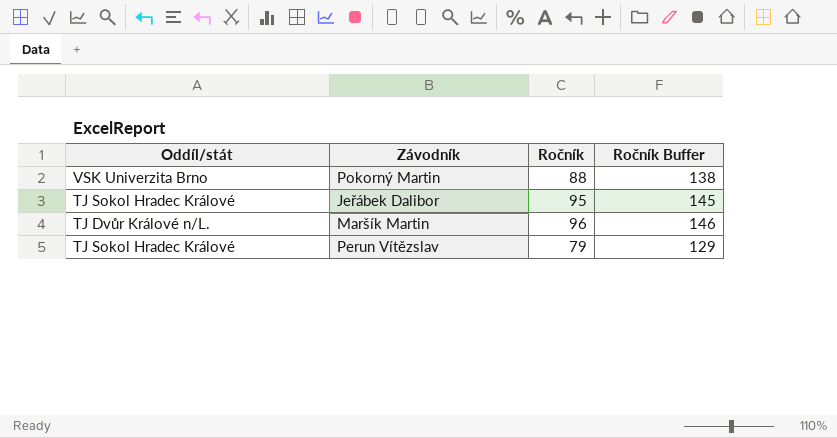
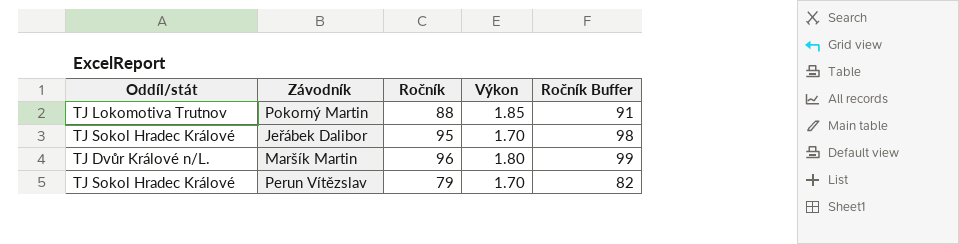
column Výkon | position: none -> 4
column Ročník Buffer | formula: [Ročník] + 50 -> [Ročník] + 3
Pokorný Martin | Oddíl/stát: VSK Univerzita Brno -> TJ Lokomotiva Trutnov

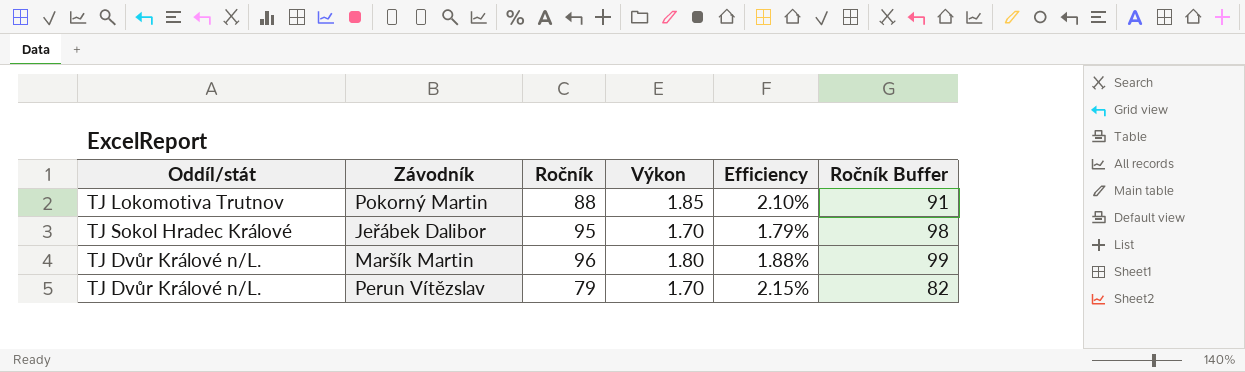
column Efficiency | formula: none -> [Výkon] / [Ročník]
Perun Vítězslav | Oddíl/stát: TJ Sokol Hradec Králové -> TJ Dvůr Králové n/L.

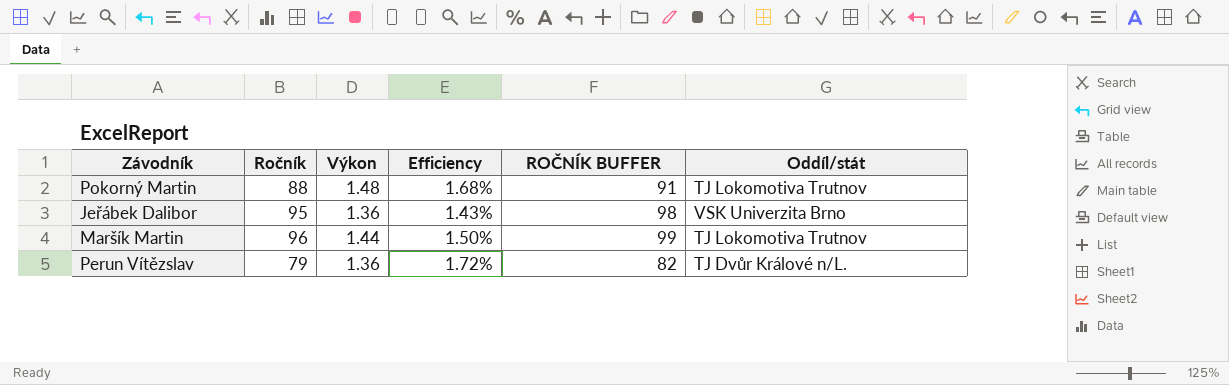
column name: Ročník Buffer -> ROČNÍK BUFFER
column Oddíl/stát | position: 1 -> 6
Pokorný Martin | Výkon: 1.85 -> 1.48
Pokorný Martin | Efficiency: 2.10% -> 1.68%
Jeřábek Dalibor | Výkon: 1.70 -> 1.36
Jeřábek Dalibor | Efficiency: 1.79% -> 1.43%
Jeřábek Dalibor | Oddíl/stát: TJ Sokol Hradec Králové -> VSK Univerzita Brno
Maršík Martin | Výkon: 1.80 -> 1.44
Maršík Martin | Efficiency: 1.88% -> 1.50%
Maršík Martin | Oddíl/stát: TJ Dvůr Králové n/L. -> TJ Lokomotiva Trutnov
Perun Vítězslav | Výkon: 1.70 -> 1.36
Perun Vítězslav | Efficiency: 2.15% -> 1.72%

